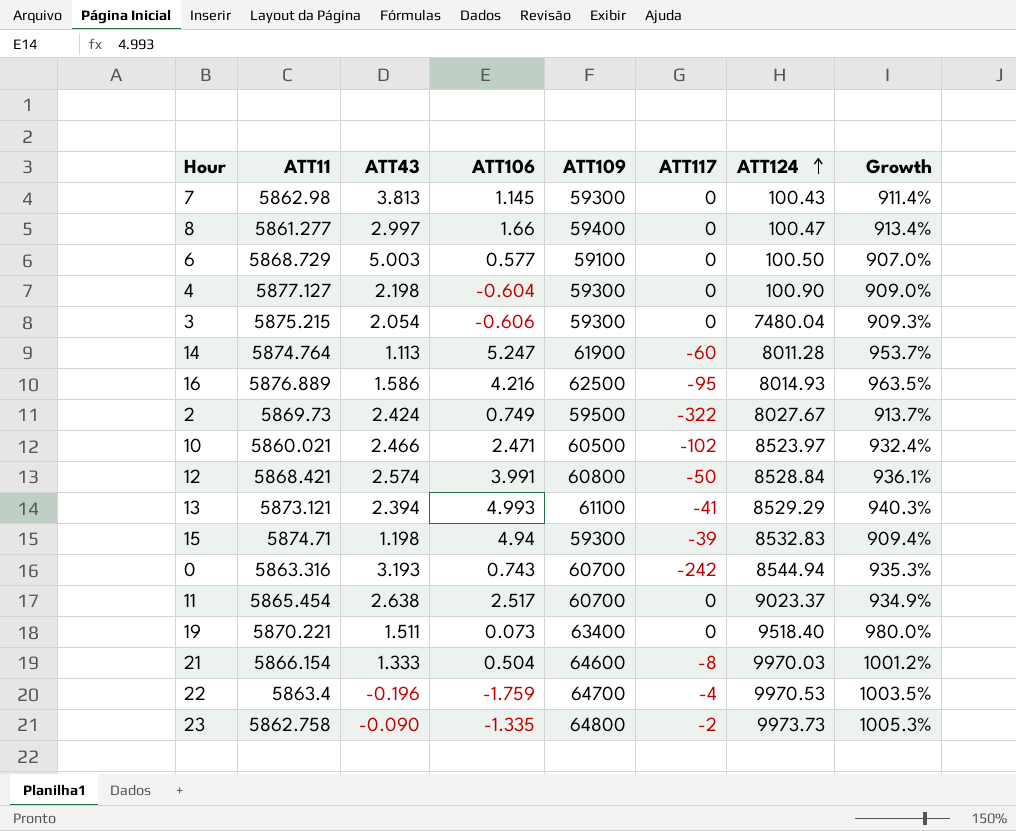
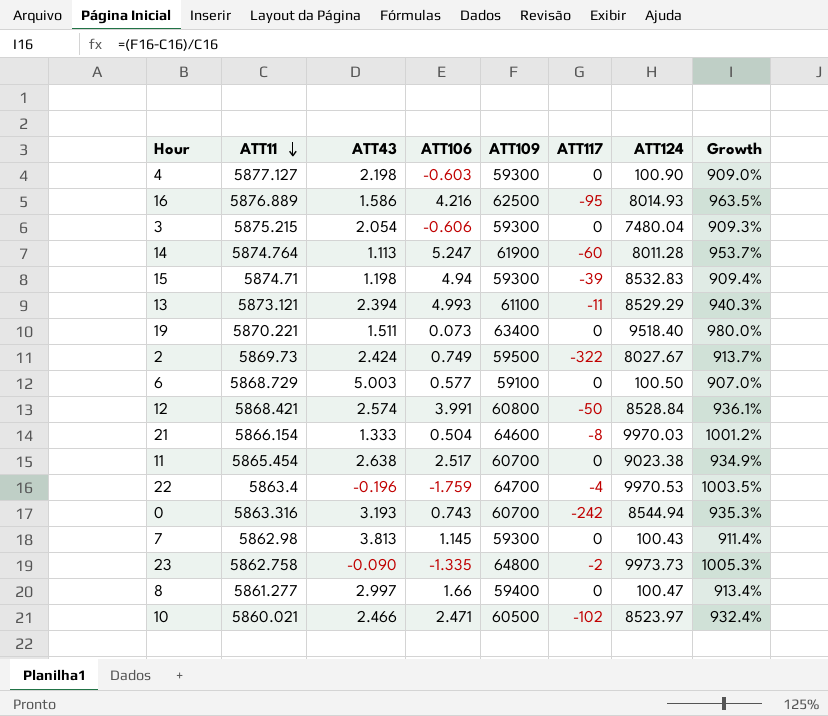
row order: ATT124 ascending -> ATT11 descending
4 | ATT106: -0.604 -> -0.603
13 | ATT117: -41 -> -11
11 | ATT124: 9023.37 -> 9023.38

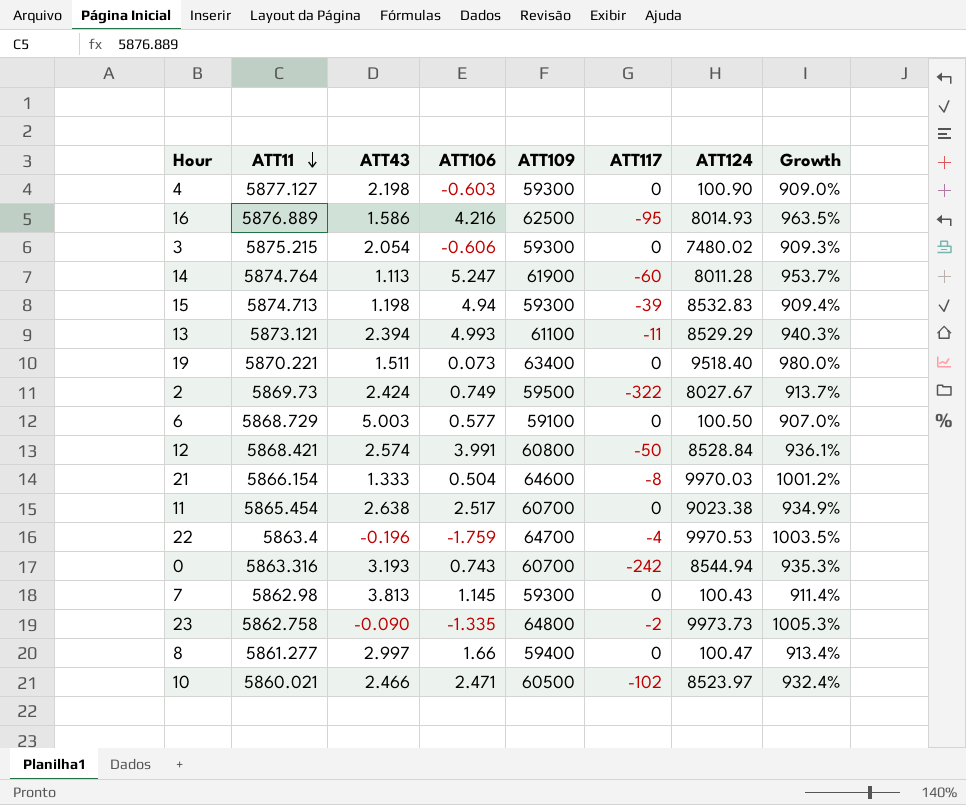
3 | ATT124: 7480.04 -> 7480.02
15 | ATT11: 5874.71 -> 5874.713

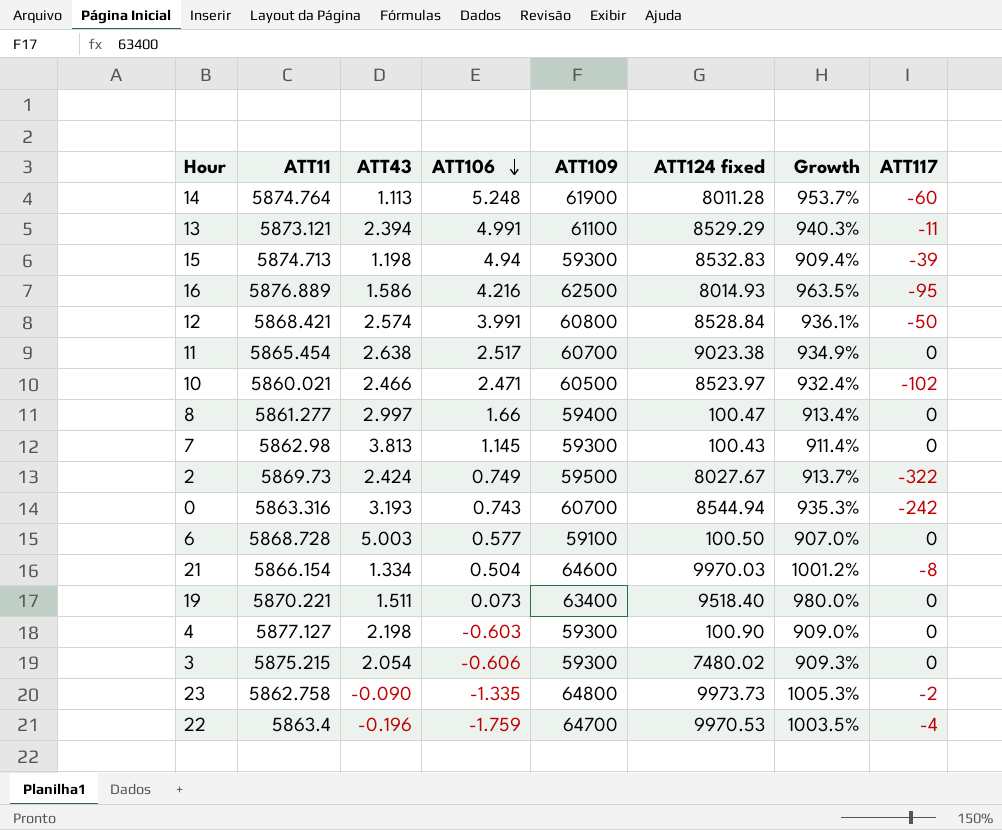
row order: ATT11 descending -> ATT106 descending
column name: ATT124 -> ATT124 fixed
column ATT117 | position: 6 -> 8
14 | ATT106: 5.247 -> 5.248
13 | ATT106: 4.993 -> 4.991
6 | ATT11: 5868.729 -> 5868.728
21 | ATT43: 1.333 -> 1.334

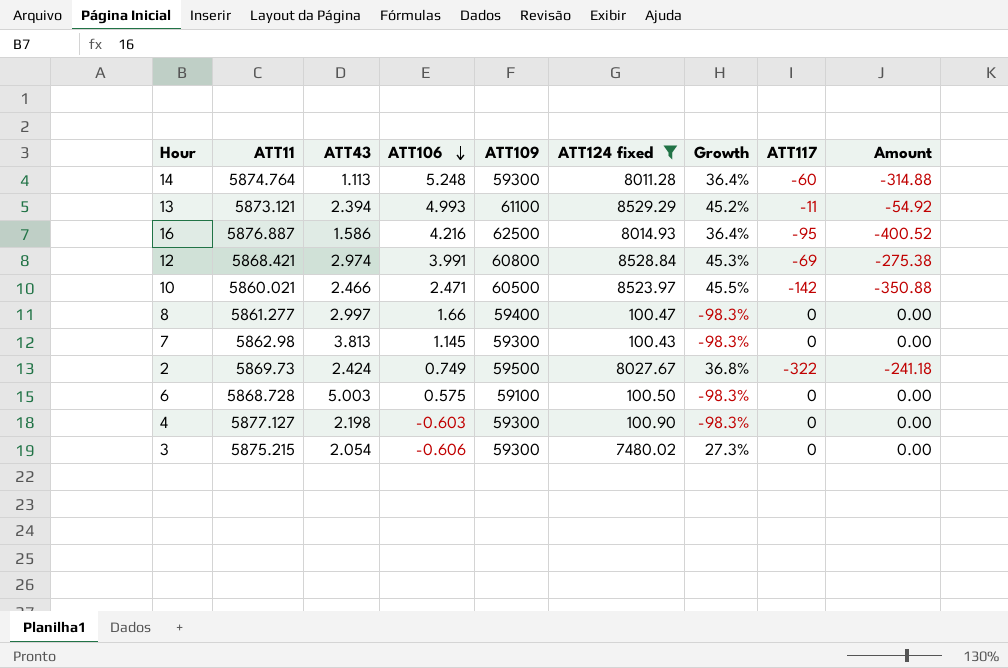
filter: none -> ATT124 fixed <= 8529.29
column Growth | formula: ([ATT109] - [ATT11]) / [ATT11] -> ([ATT124 fixed] - [ATT11]) / [ATT11]
column Amount | formula: none -> [ATT106] * [ATT117]
14 | ATT109: 61900 -> 59300
13 | ATT106: 4.991 -> 4.993
16 | ATT11: 5876.889 -> 5876.887
12 | ATT43: 2.574 -> 2.974
12 | ATT117: -50 -> -69
10 | ATT117: -102 -> -142
6 | ATT106: 0.577 -> 0.575

